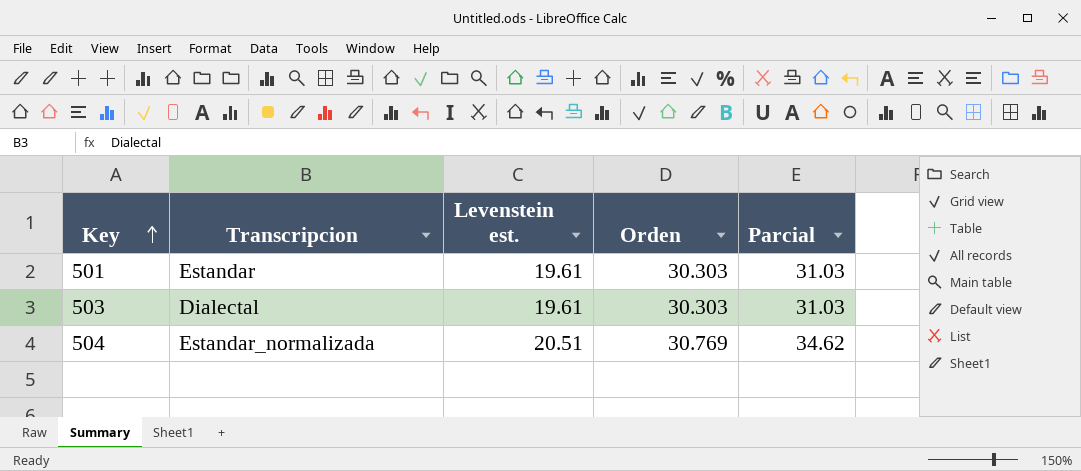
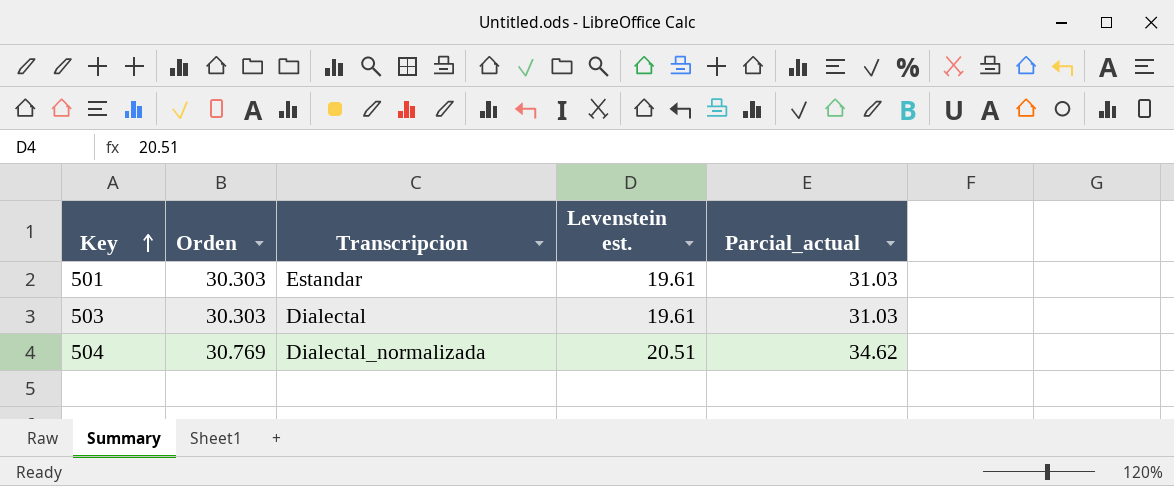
column Orden | position: 4 -> 2
column name: Parcial -> Parcial_actual
504 | Transcripcion: Estandar_normalizada -> Dialectal_normalizada

